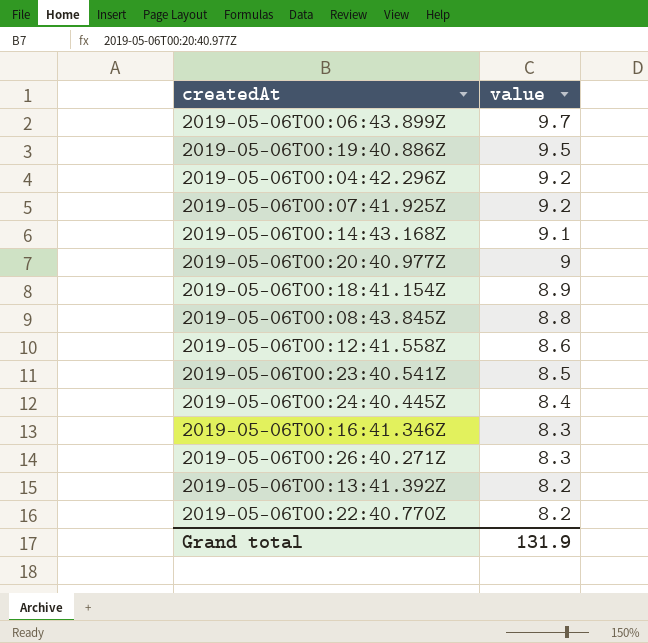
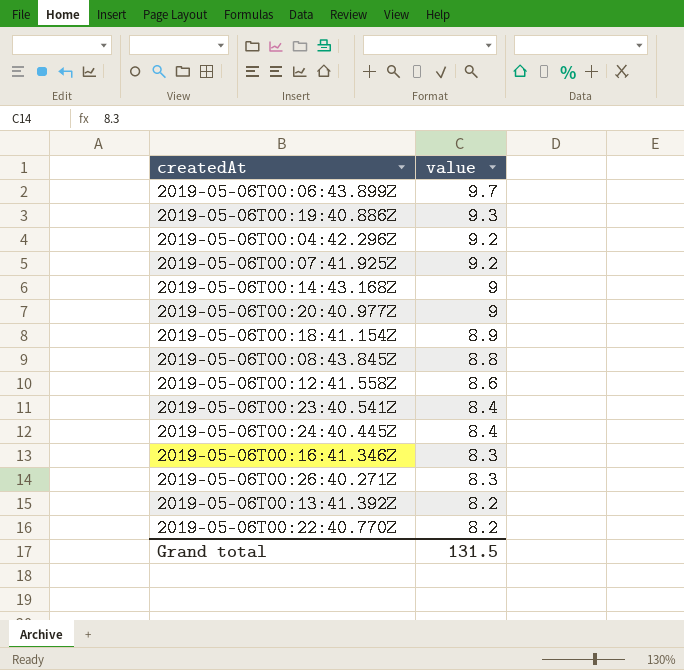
2019-05-06T00:19:40.886Z | value: 9.5 -> 9.3
2019-05-06T00:14:43.168Z | value: 9.1 -> 9
2019-05-06T00:23:40.541Z | value: 8.5 -> 8.4
Grand total | value: 131.9 -> 131.5

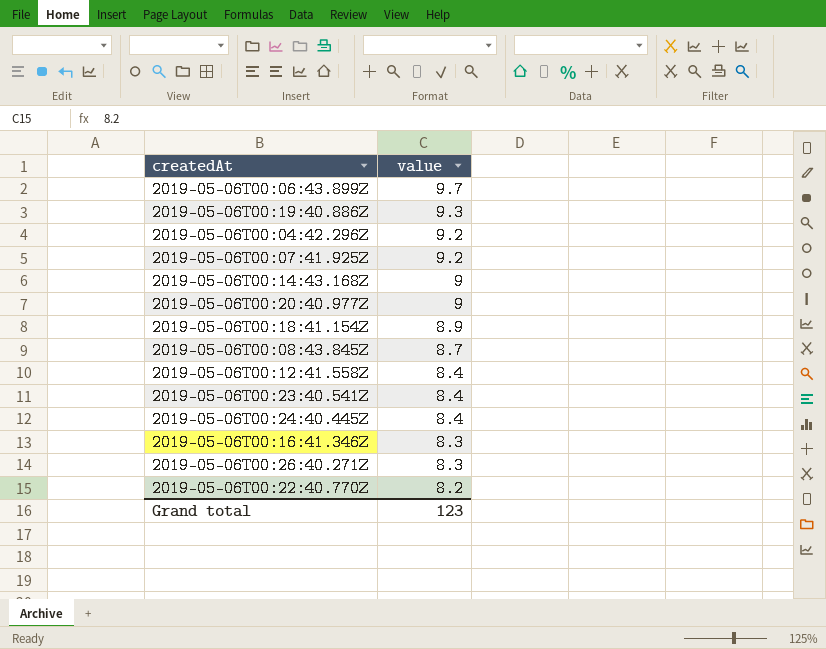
row 2019-05-06T00:13:41.392Z: 8.2 -> none
2019-05-06T00:08:43.845Z | value: 8.8 -> 8.7
2019-05-06T00:12:41.558Z | value: 8.6 -> 8.4
Grand total | value: 131.5 -> 123

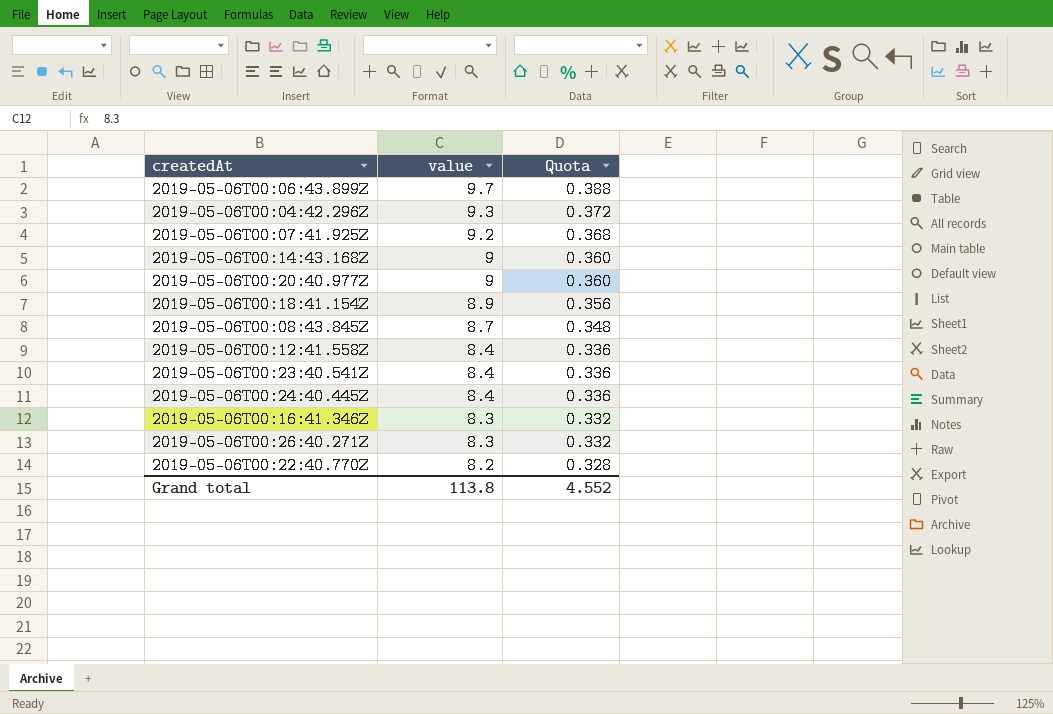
column Quota | formula: none -> [value] * 0.04
row 2019-05-06T00:19:40.886Z: 9.3 -> none
2019-05-06T00:04:42.296Z | value: 9.2 -> 9.3
Grand total | value: 123 -> 113.8

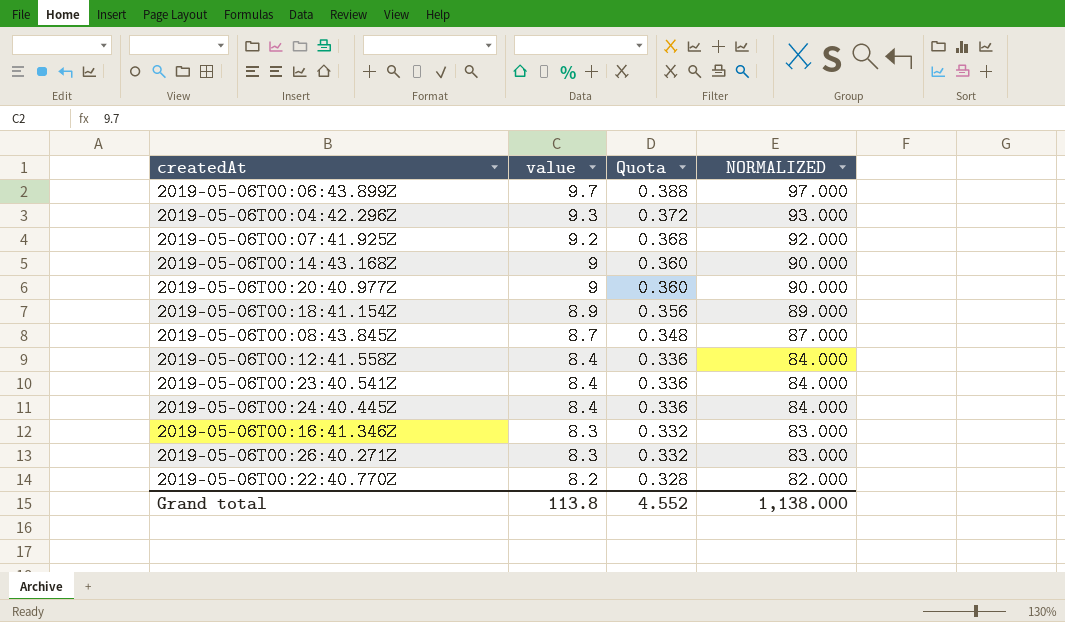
column NORMALIZED | formula: none -> [value] * 10

